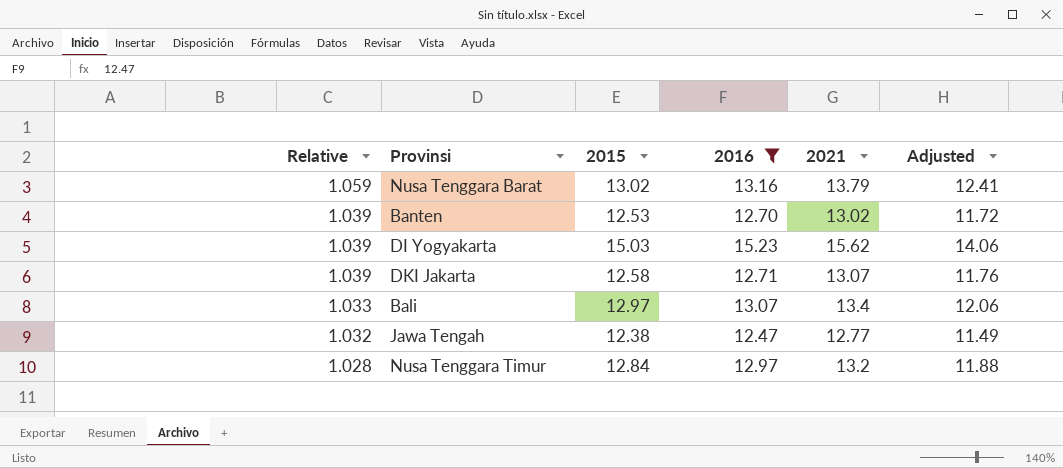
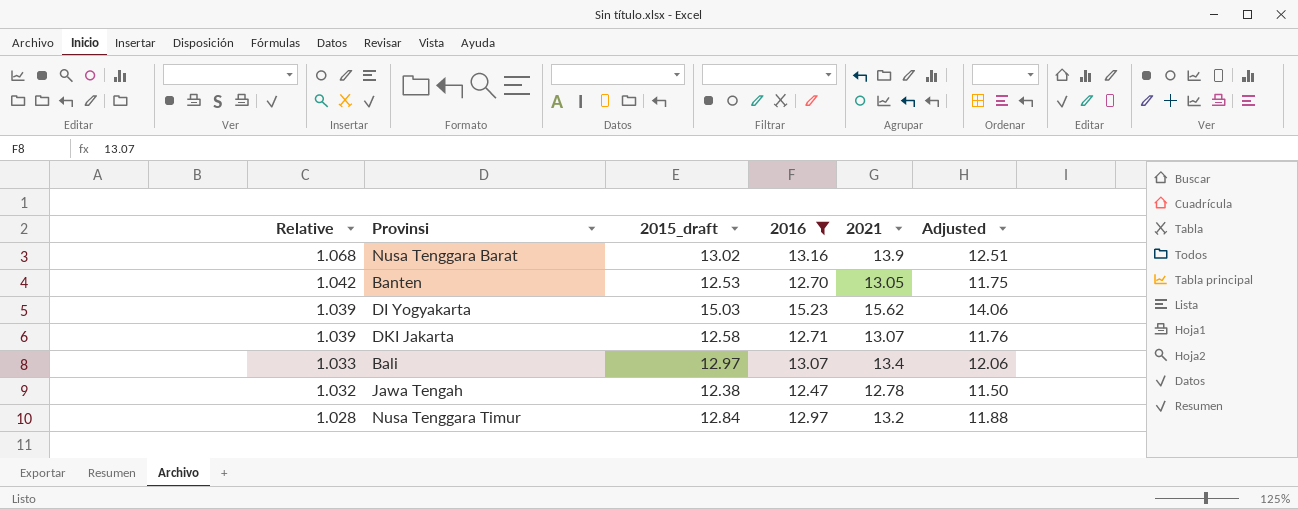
column name: 2015 -> 2015_draft
Nusa Tenggara Barat | Relative: 1.059 -> 1.068
Nusa Tenggara Barat | 2021: 13.79 -> 13.9
Nusa Tenggara Barat | Adjusted: 12.41 -> 12.51
Banten | Relative: 1.039 -> 1.042
Banten | 2021: 13.02 -> 13.05
Banten | Adjusted: 11.72 -> 11.75
Jawa Tengah | 2021: 12.77 -> 12.78
Jawa Tengah | Adjusted: 11.49 -> 11.50

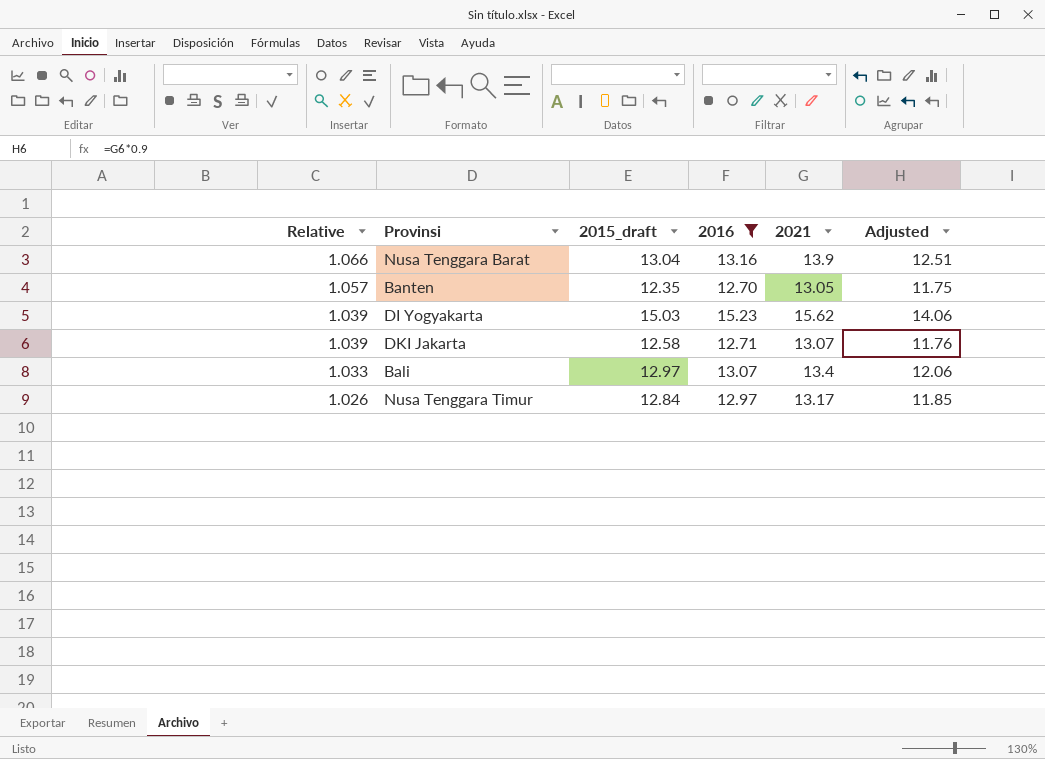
row Jawa Tengah: 1.032 | 12.38 | 12.47 | 12.78 | 11.50 -> none
Nusa Tenggara Barat | Relative: 1.068 -> 1.066
Nusa Tenggara Barat | 2015_draft: 13.02 -> 13.04
Banten | Relative: 1.042 -> 1.057
Banten | 2015_draft: 12.53 -> 12.35
Nusa Tenggara Timur | Relative: 1.028 -> 1.026
Nusa Tenggara Timur | 2021: 13.2 -> 13.17
Nusa Tenggara Timur | Adjusted: 11.88 -> 11.85

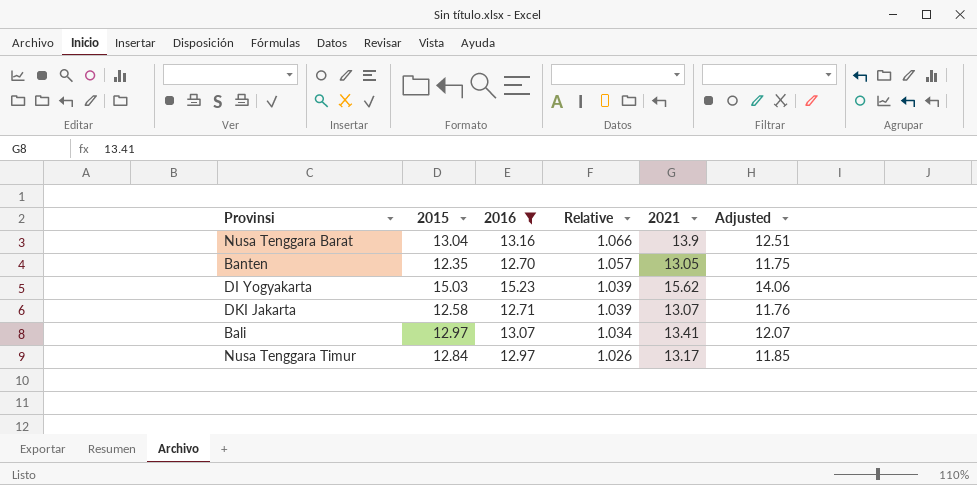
column name: 2015_draft -> 2015
column Relative | position: 1 -> 4
Bali | Relative: 1.033 -> 1.034
Bali | 2021: 13.4 -> 13.41
Bali | Adjusted: 12.06 -> 12.07

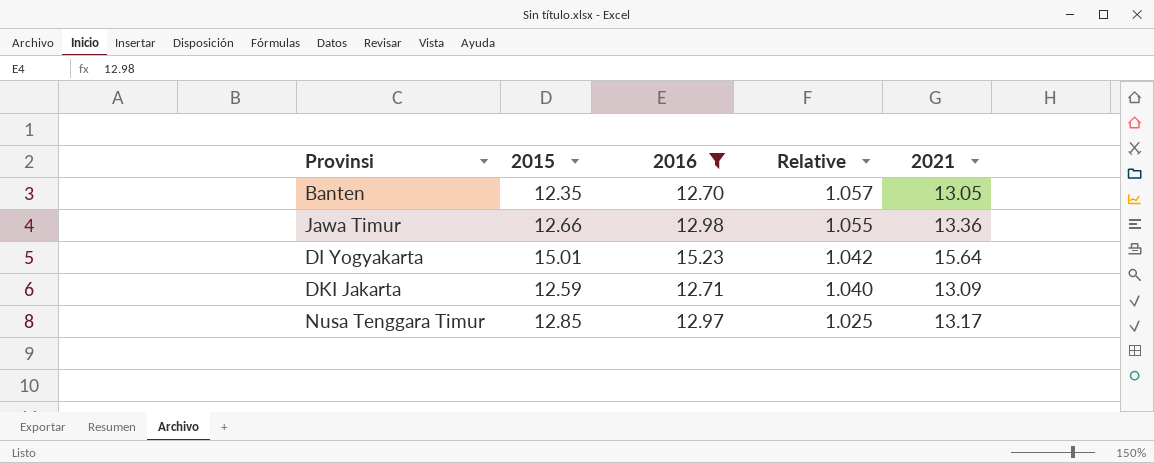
column Adjusted | formula: [2021] * 0.9 -> none
row Nusa Tenggara Barat: 13.04 | 13.16 | 1.066 | 13.9 | 12.51 -> none
row Bali: 12.97 | 13.07 | 1.034 | 13.41 | 12.07 -> none
row Jawa Timur: none -> 12.66 | 12.98 | 1.055 | 13.36
DI Yogyakarta | 2015: 15.03 -> 15.01
DI Yogyakarta | Relative: 1.039 -> 1.042
DI Yogyakarta | 2021: 15.62 -> 15.64
DKI Jakarta | 2015: 12.58 -> 12.59
DKI Jakarta | Relative: 1.039 -> 1.040
DKI Jakarta | 2021: 13.07 -> 13.09
Nusa Tenggara Timur | 2015: 12.84 -> 12.85
Nusa Tenggara Timur | Relative: 1.026 -> 1.025

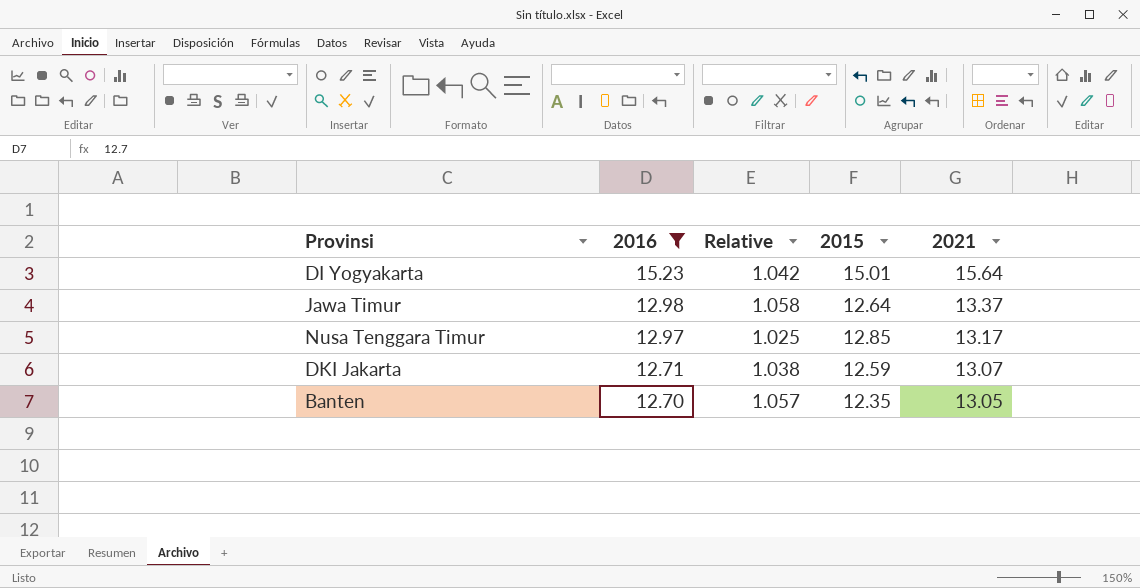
row order: Relative descending -> 2016 descending
column 2015 | position: 2 -> 4
Jawa Timur | Relative: 1.055 -> 1.058
Jawa Timur | 2015: 12.66 -> 12.64
Jawa Timur | 2021: 13.36 -> 13.37
DKI Jakarta | Relative: 1.040 -> 1.038
DKI Jakarta | 2021: 13.09 -> 13.07

